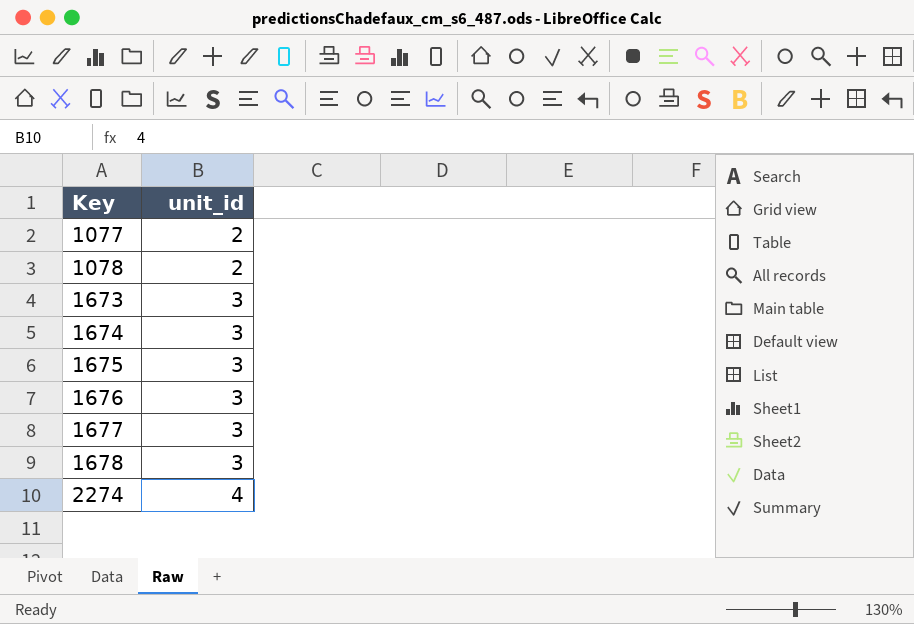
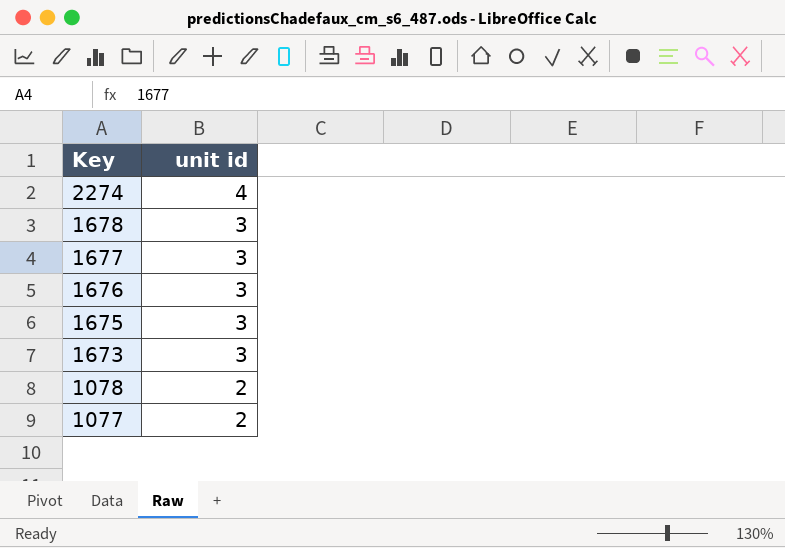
row order: Key ascending -> Key descending
column name: unit_id -> unit id
row 1674: 3 -> none

